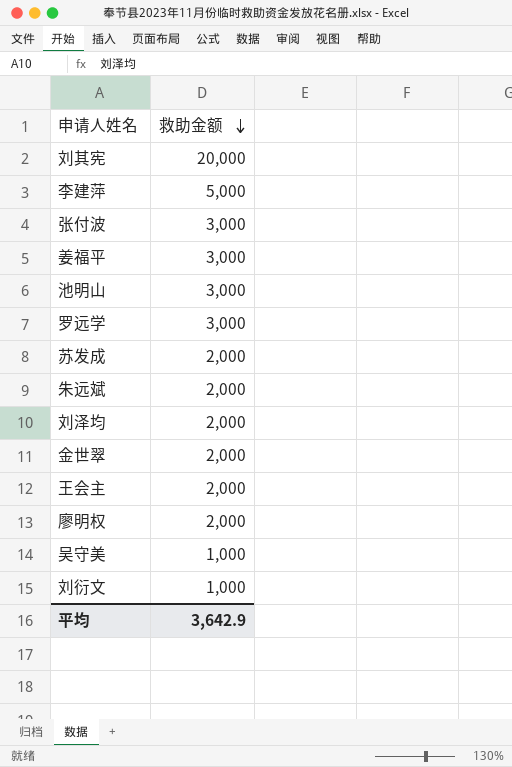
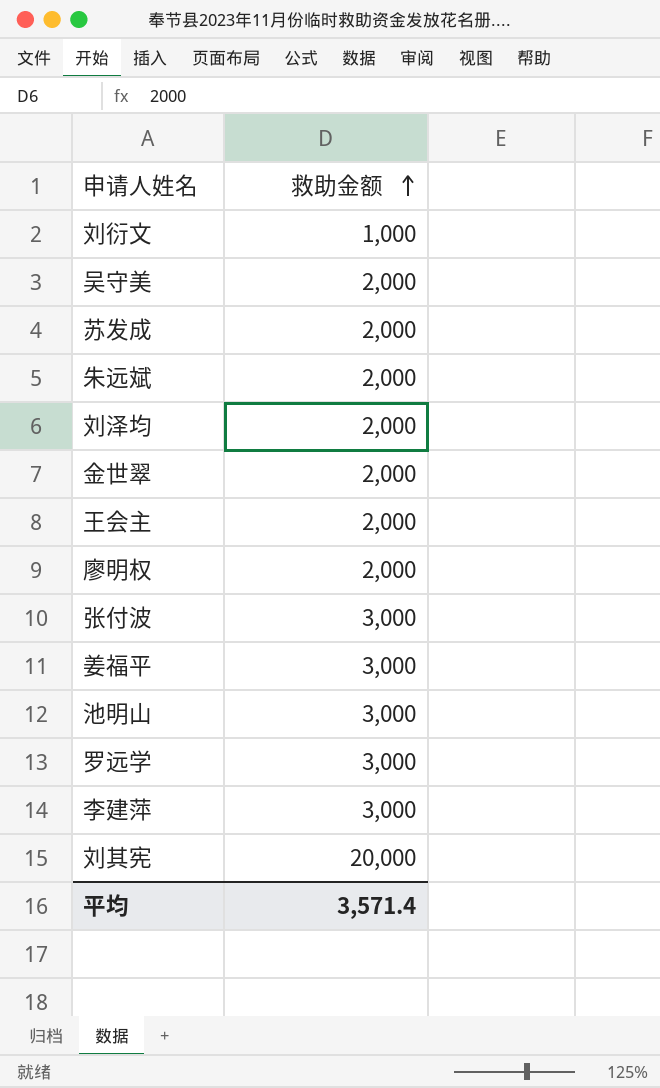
row order: 救助金额 descending -> 救助金额 ascending
吴守美 | 救助金额: 1,000 -> 2,000
李建萍 | 救助金额: 5,000 -> 3,000
平均 | 救助金额: 3,642.9 -> 3,571.4

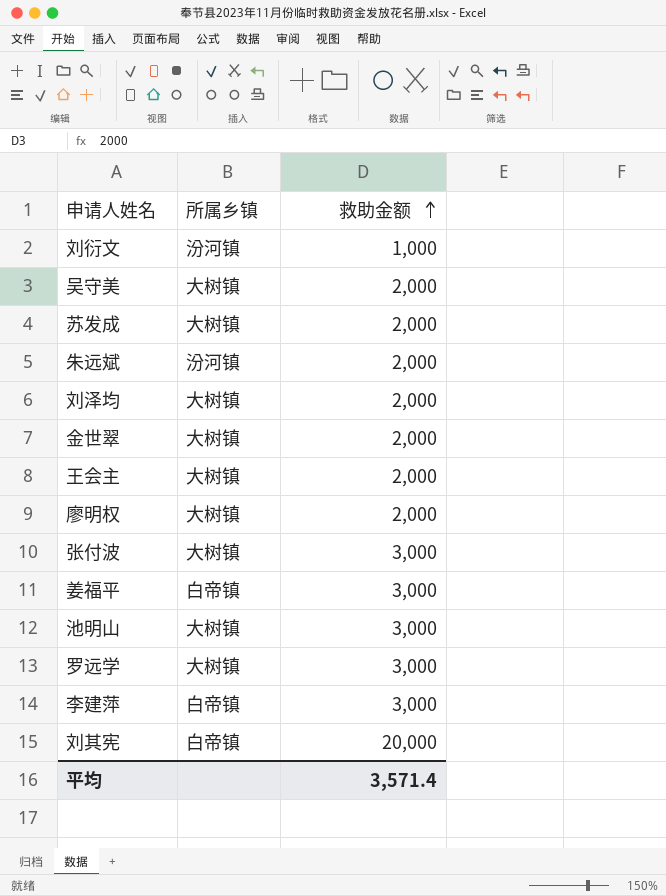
column 所属乡镇 | position: none -> 2

